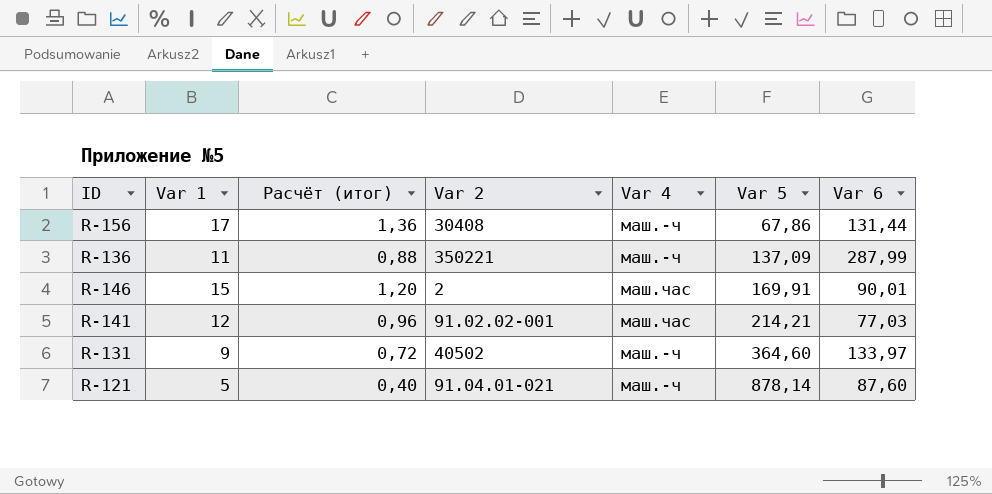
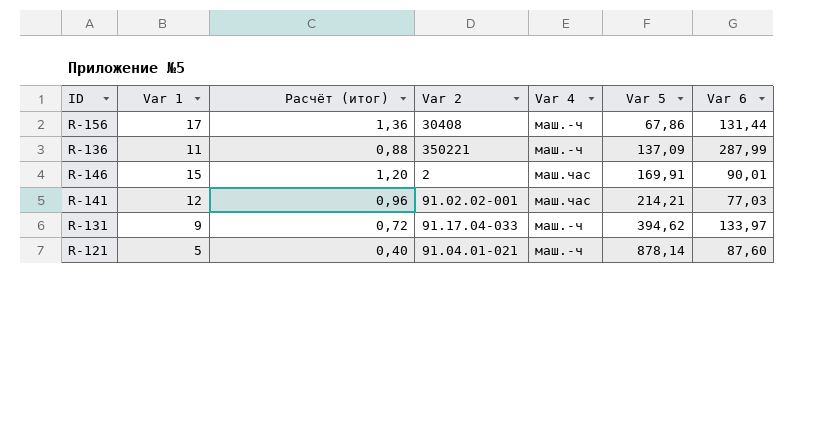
R-131 | Var 2: 40502 -> 91.17.04-033
R-131 | Var 5: 364,60 -> 394,62

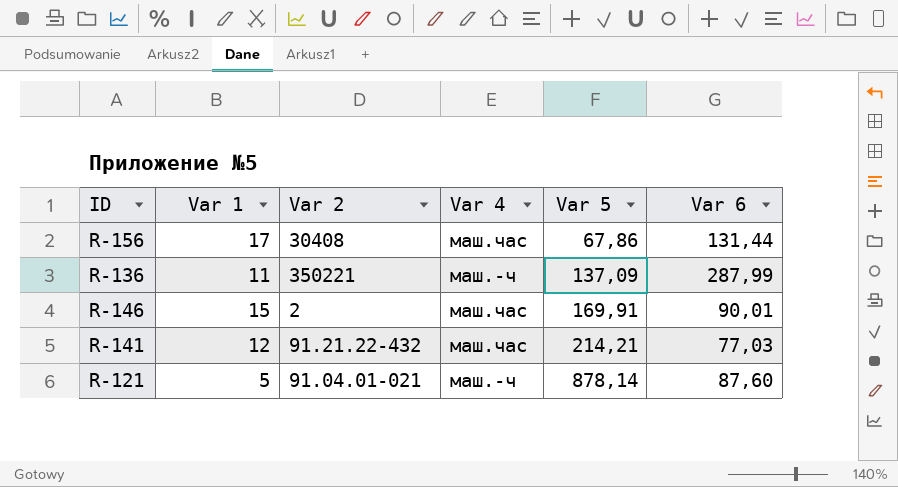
column Расчёт (итог) | formula: [Var 1] * 0,08 -> none
row R-131: 9 | 0,72 | 91.17.04-033 | маш.-ч | 394,62 | 133,97 -> none
R-156 | Var 4: маш.-ч -> маш.час
R-141 | Var 2: 91.02.02-001 -> 91.21.22-432

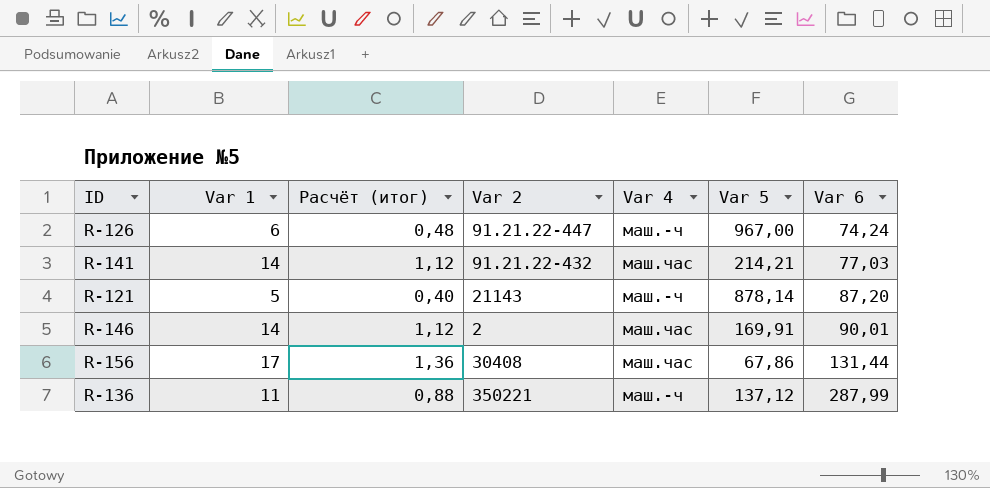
row order: Var 5 ascending -> Var 6 ascending
column Расчёт (итог) | formula: none -> [Var 1] * 0,08
row R-126: none -> 6 | 0,48 | 91.21.22-447 | маш.-ч | 967,00 | 74,24
R-141 | Var 1: 12 -> 14
R-121 | Var 2: 91.04.01-021 -> 21143
R-121 | Var 6: 87,60 -> 87,20
R-146 | Var 1: 15 -> 14
R-136 | Var 5: 137,09 -> 137,12

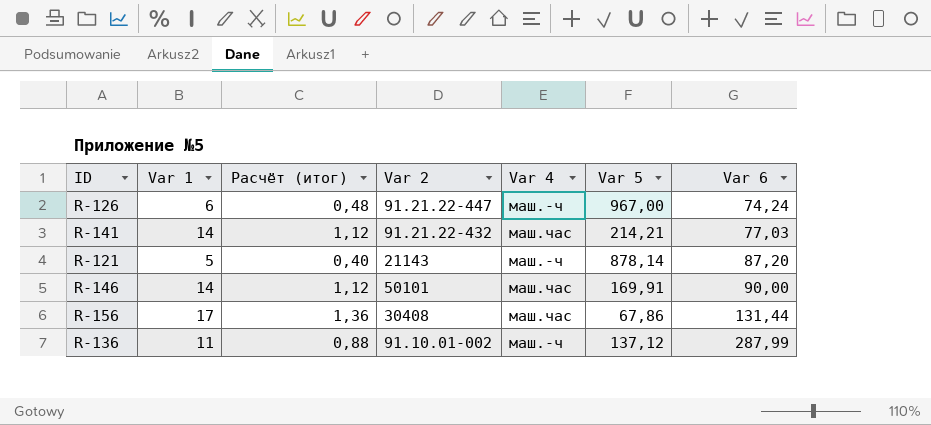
R-146 | Var 2: 2 -> 50101
R-146 | Var 6: 90,01 -> 90,00
R-136 | Var 2: 350221 -> 91.10.01-002

